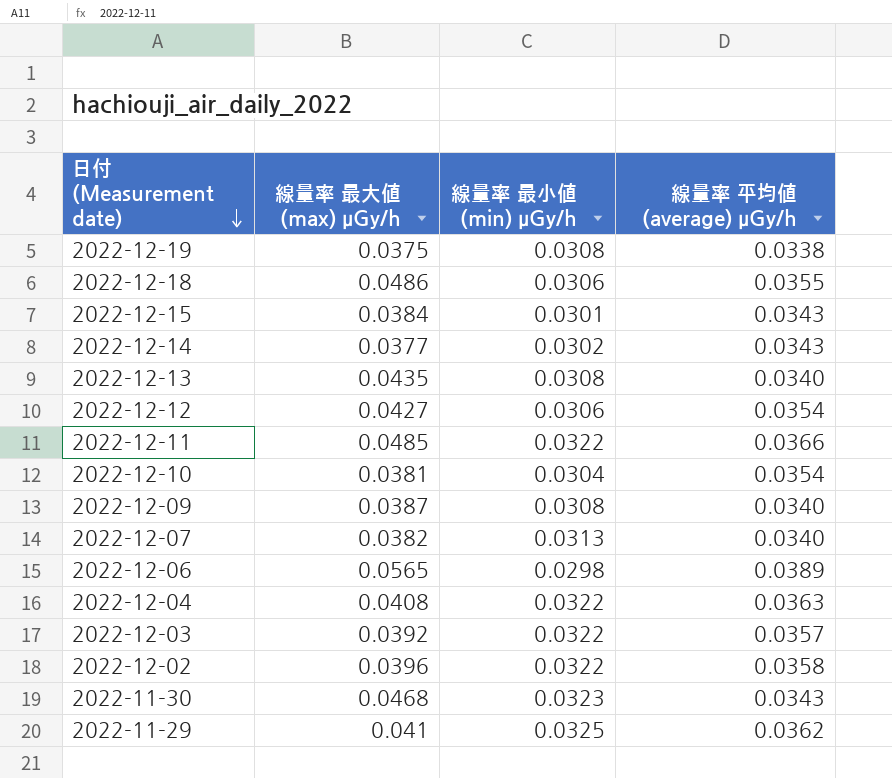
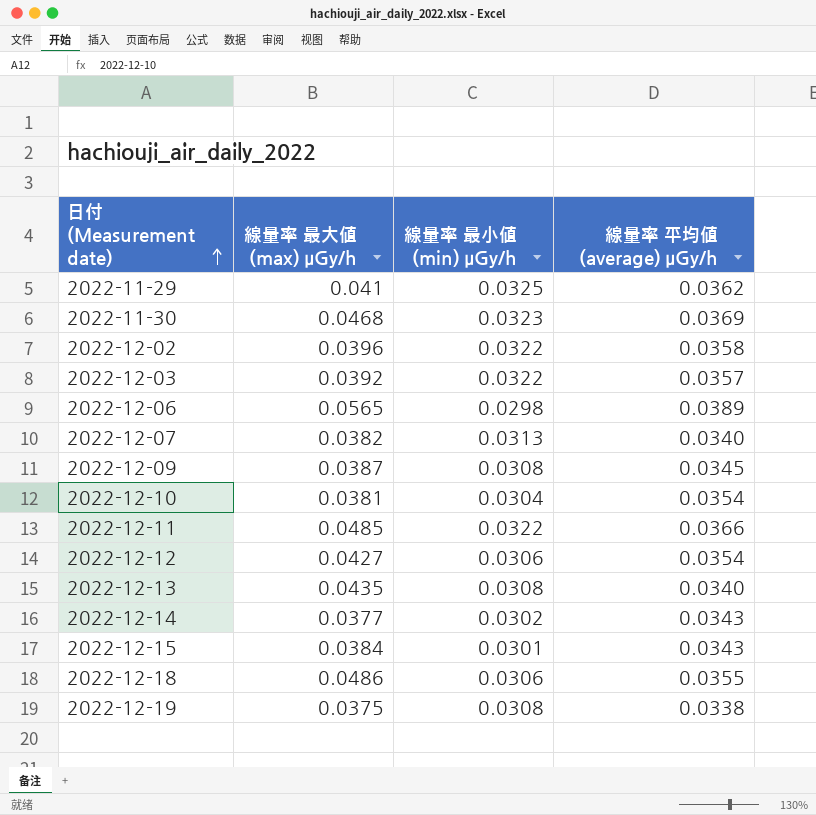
row order: 日付 (Measurement date) descending -> 日付 (Measurement date) ascending
row 2022-12-04: 0.0408 | 0.0322 | 0.0363 -> none
2022-11-30 | 線量率 平均値 (average) μGy/h: 0.0343 -> 0.0369
2022-12-09 | 線量率 平均値 (average) μGy/h: 0.0340 -> 0.0345

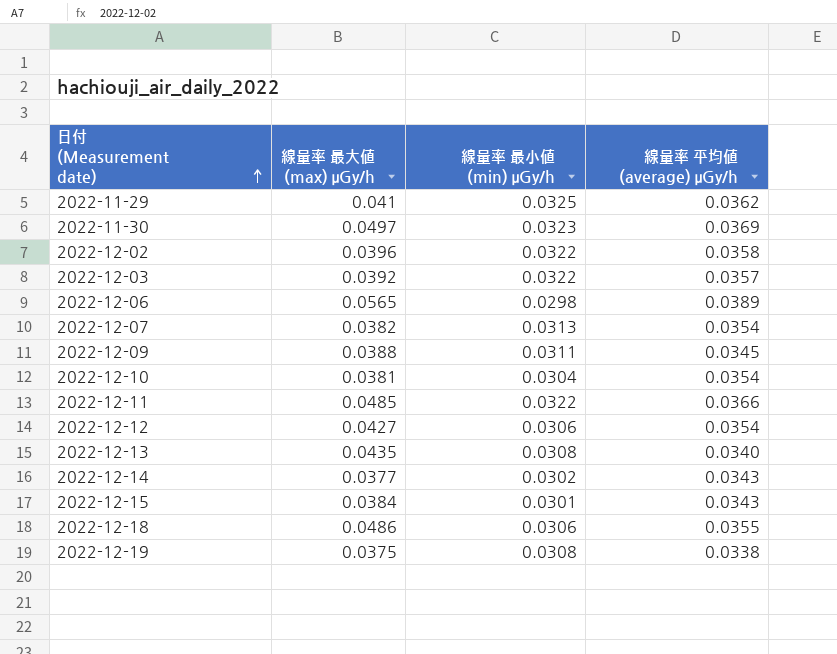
2022-11-30 | 線量率 最大値 (max) μGy/h: 0.0468 -> 0.0497
2022-12-07 | 線量率 平均値 (average) μGy/h: 0.0340 -> 0.0354
2022-12-09 | 線量率 最大値 (max) μGy/h: 0.0387 -> 0.0388
2022-12-09 | 線量率 最小値 (min) μGy/h: 0.0308 -> 0.0311

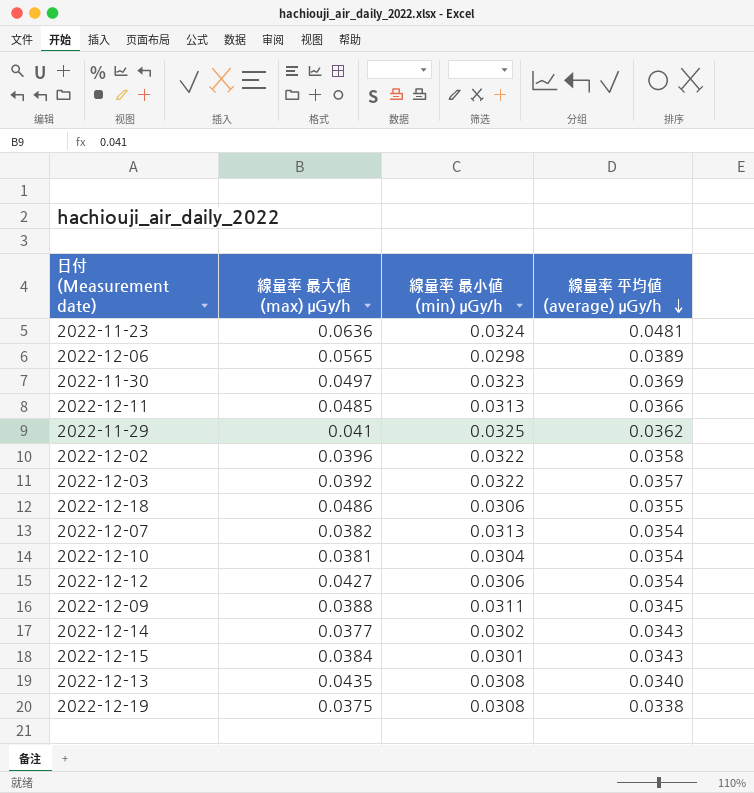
row order: 日付 (Measurement date) ascending -> 線量率 平均値 (average) μGy/h descending
row 2022-11-23: none -> 0.0636 | 0.0324 | 0.0481
2022-12-11 | 線量率 最小値 (min) μGy/h: 0.0322 -> 0.0313

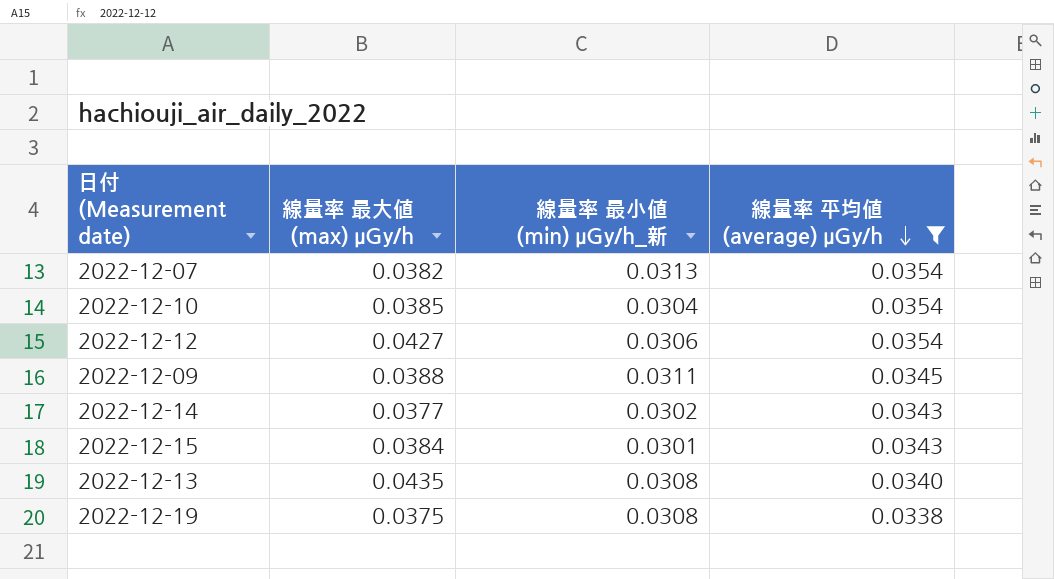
filter: none -> 線量率 平均値 (average) μGy/h <= 0.0354
column name: 線量率 最小値 (min) μGy/h -> 線量率 最小値 (min) μGy/h_新
2022-12-10 | 線量率 最大値 (max) μGy/h: 0.0381 -> 0.0385

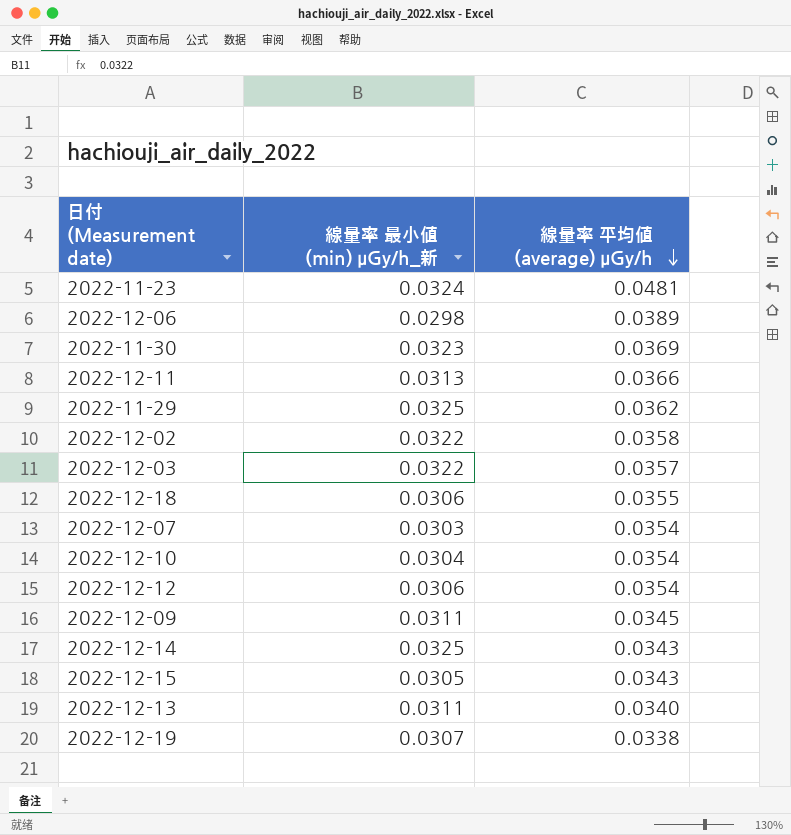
filter: 線量率 平均値 (average) μGy/h <= 0.0354 -> none
column 線量率 最大値 (max) μGy/h | position: 2 -> none
2022-12-07 | 線量率 最小値 (min) μGy/h_新: 0.0313 -> 0.0303
2022-12-14 | 線量率 最小値 (min) μGy/h_新: 0.0302 -> 0.0325
2022-12-15 | 線量率 最小値 (min) μGy/h_新: 0.0301 -> 0.0305
2022-12-13 | 線量率 最小値 (min) μGy/h_新: 0.0308 -> 0.0311
2022-12-19 | 線量率 最小値 (min) μGy/h_新: 0.0308 -> 0.0307

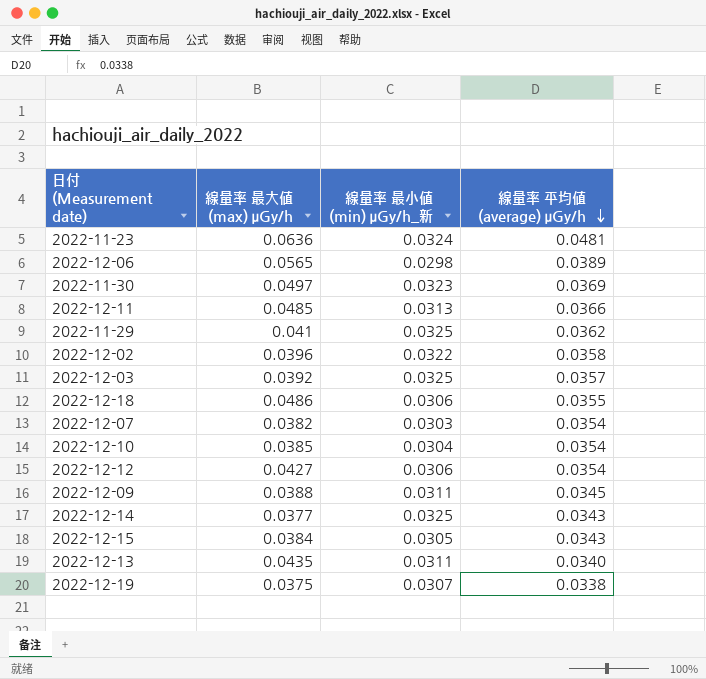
column 線量率 最大値 (max) μGy/h | position: none -> 2
2022-12-03 | 線量率 最小値 (min) μGy/h_新: 0.0322 -> 0.0325

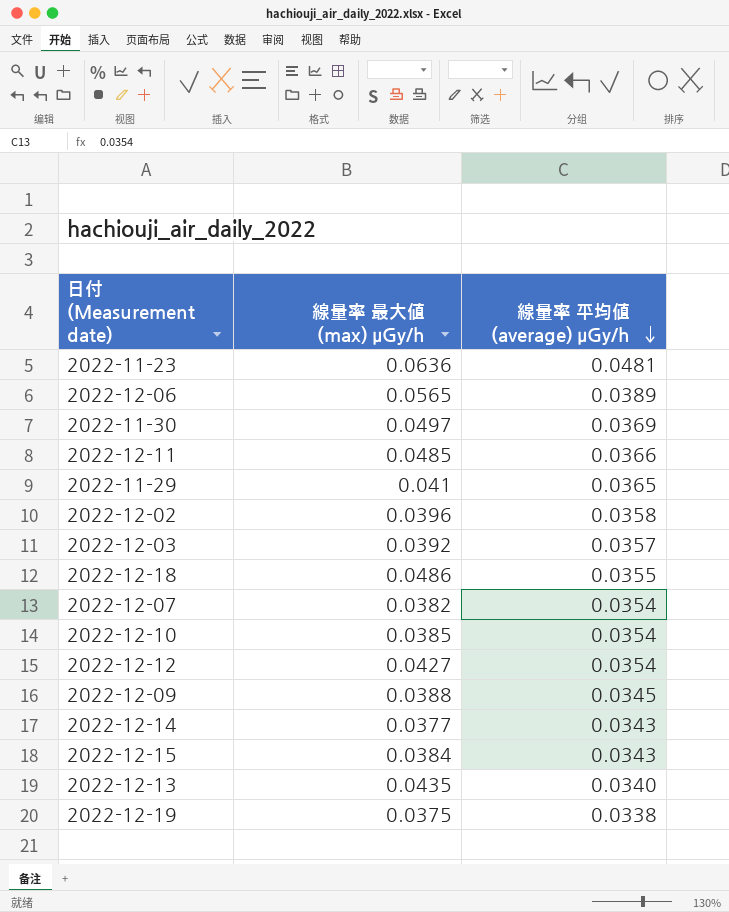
column 線量率 最小値 (min) μGy/h_新 | position: 3 -> none
2022-11-29 | 線量率 平均値 (average) μGy/h: 0.0362 -> 0.0365

